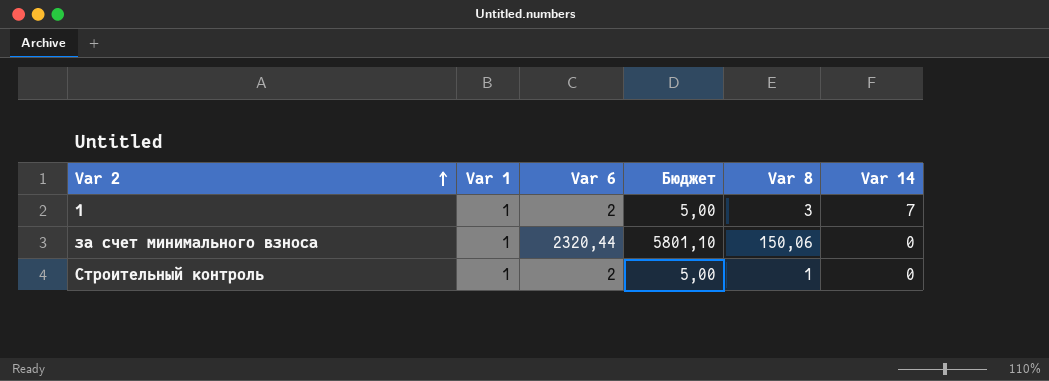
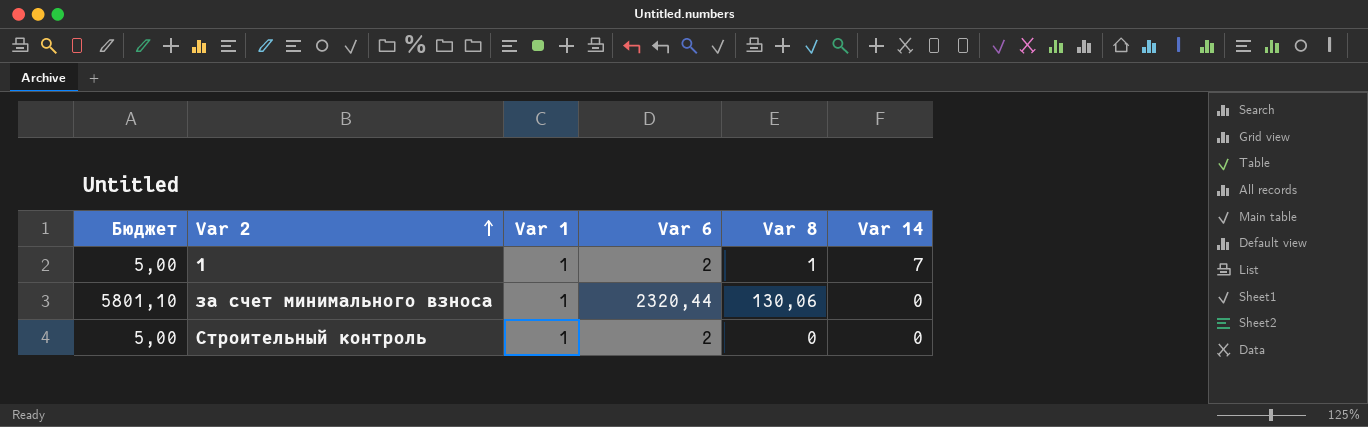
column Бюджет | position: 4 -> 1
1 | Var 8: 3 -> 1
за счет минимального взноса | Var 8: 150,06 -> 130,06
Строительный контроль | Var 8: 1 -> 0

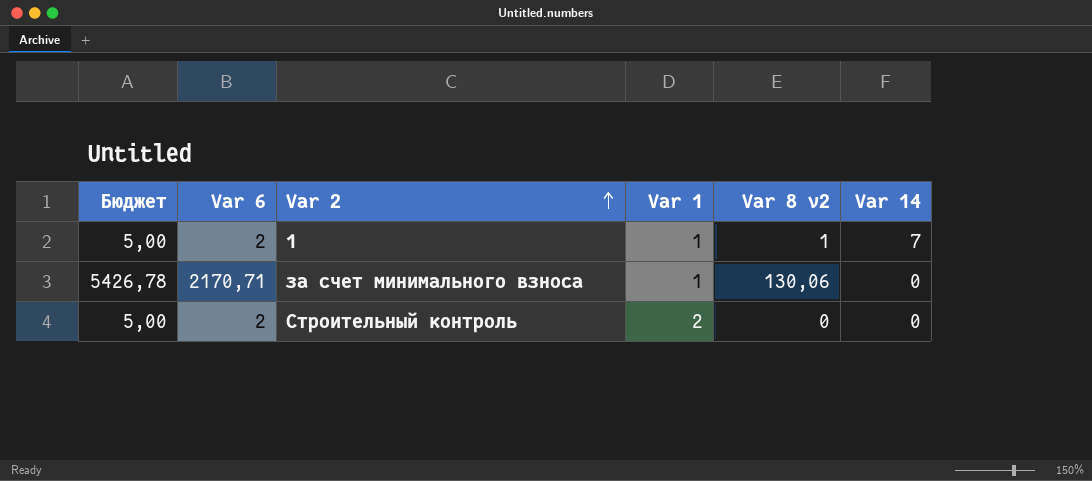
column Var 6 | position: 4 -> 2
column name: Var 8 -> Var 8 v2
за счет минимального взноса | Бюджет: 5801,10 -> 5426,78
за счет минимального взноса | Var 6: 2320,44 -> 2170,71
Строительный контроль | Var 1: 1 -> 2

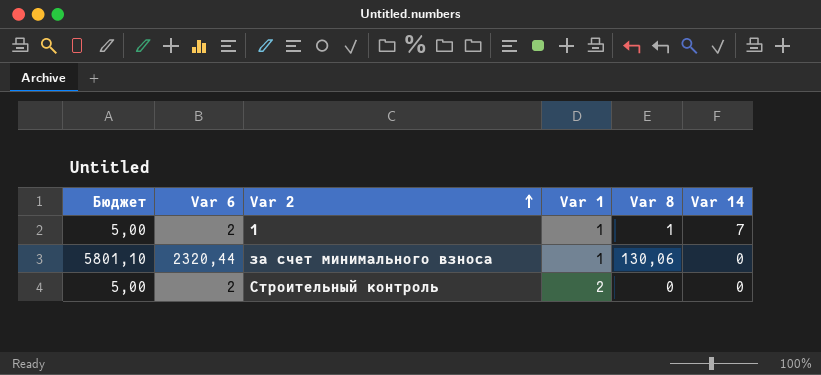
column name: Var 8 v2 -> Var 8
за счет минимального взноса | Бюджет: 5426,78 -> 5801,10
за счет минимального взноса | Var 6: 2170,71 -> 2320,44

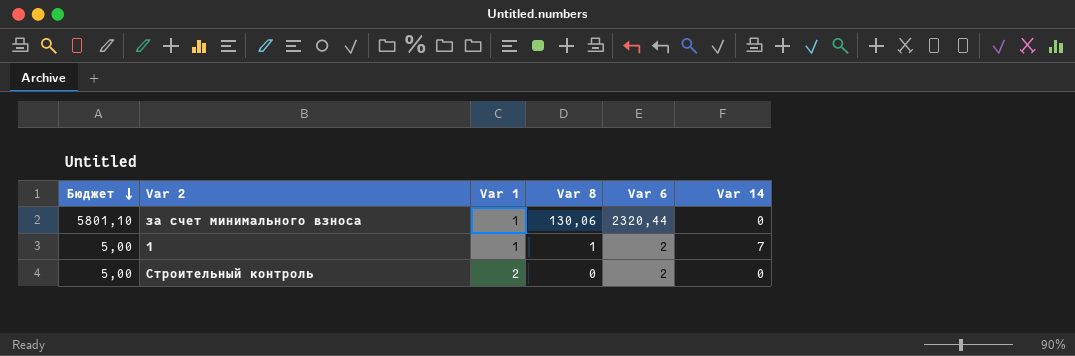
row order: Var 2 ascending -> Бюджет descending
column Var 6 | position: 2 -> 5

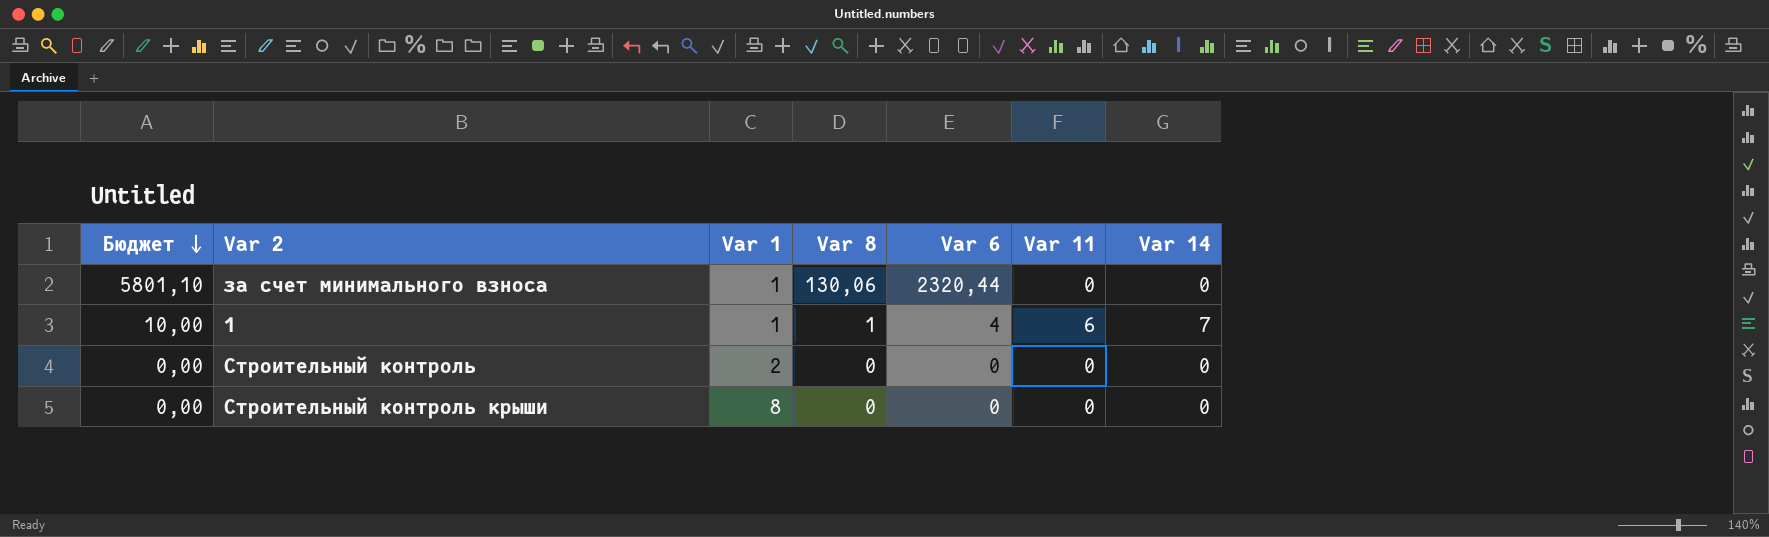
column Var 11 | position: none -> 6
1 | Бюджет: 5,00 -> 10,00
1 | Var 6: 2 -> 4
Строительный контроль | Бюджет: 5,00 -> 0,00
Строительный контроль | Var 6: 2 -> 0
row Строительный контроль крыши: none -> 0,00 | 8 | 0 | 0 | 0 | 0

